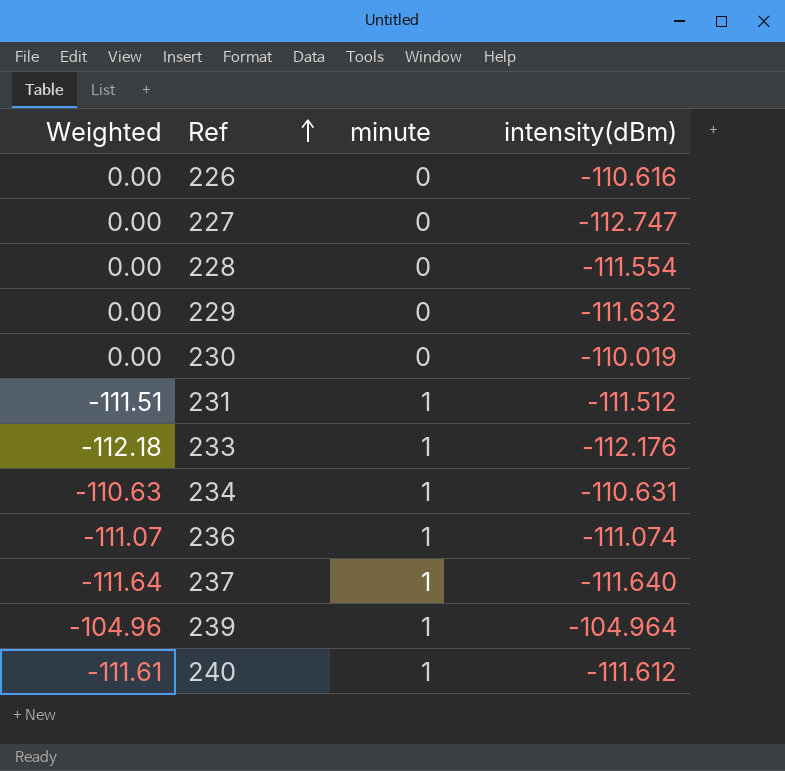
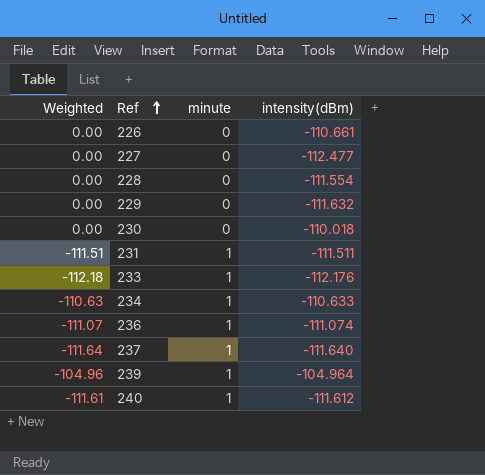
226 | intensity(dBm): -110.616 -> -110.661
227 | intensity(dBm): -112.747 -> -112.477
230 | intensity(dBm): -110.019 -> -110.018
231 | intensity(dBm): -111.512 -> -111.511
234 | intensity(dBm): -110.631 -> -110.633

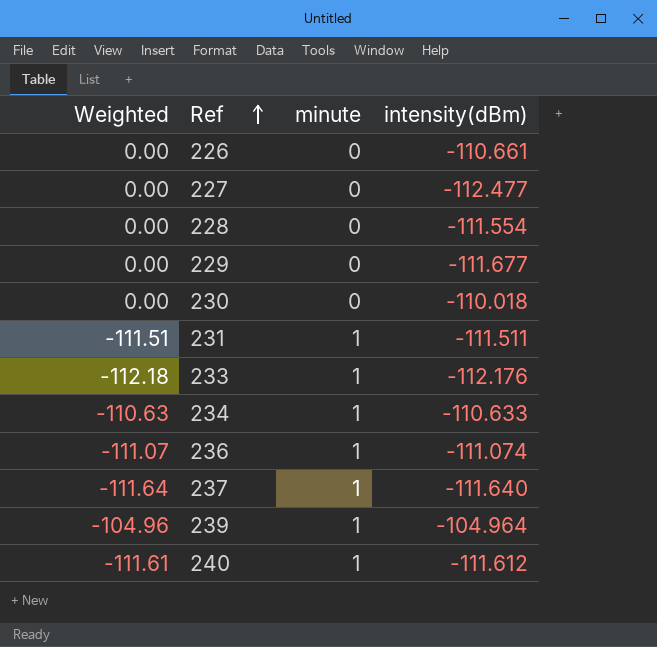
229 | intensity(dBm): -111.632 -> -111.677

